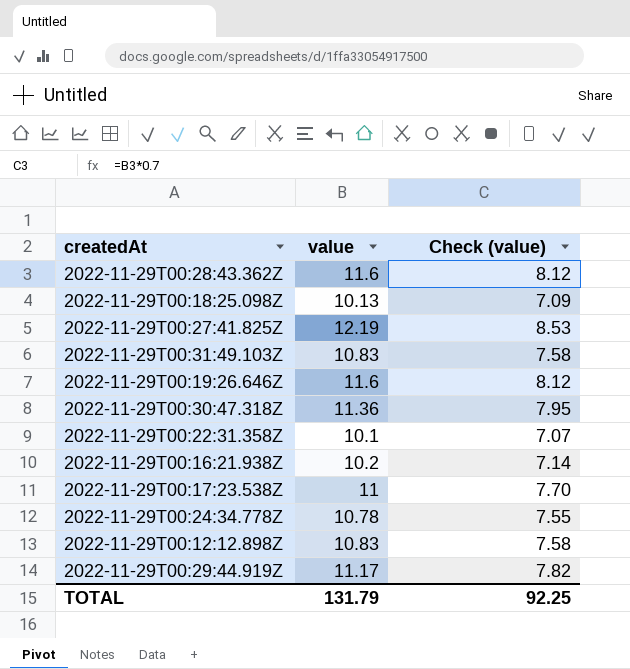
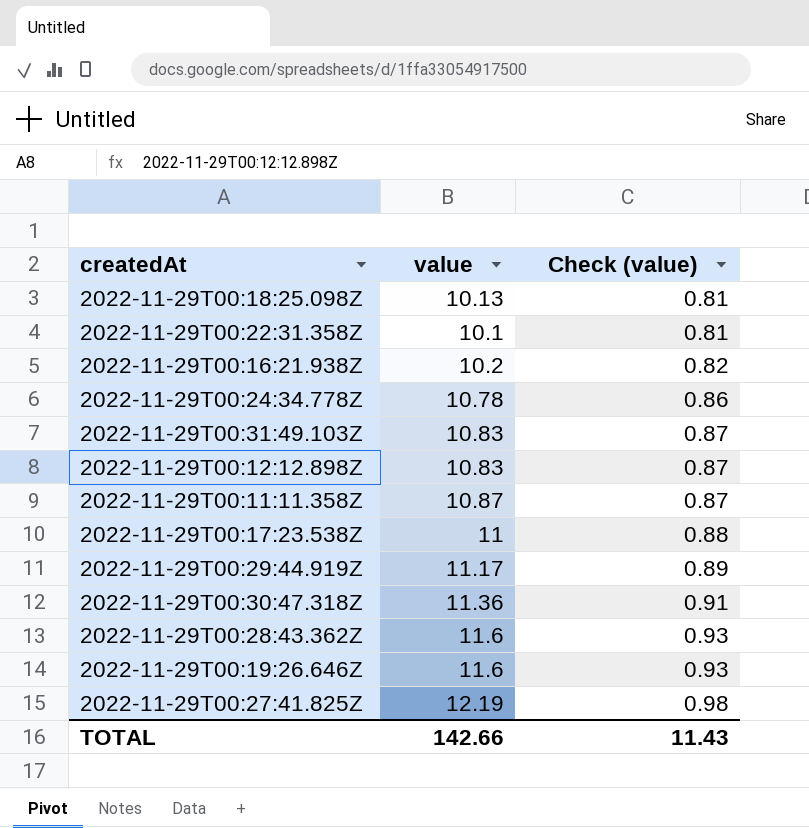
row order: none -> Check (value) ascending
column Check (value) | formula: [value] * 0.7 -> [value] * 0.08
row 2022-11-29T00:11:11.358Z: none -> 10.87 | 0.87
TOTAL | value: 131.79 -> 142.66
TOTAL | Check (value): 92.25 -> 11.43

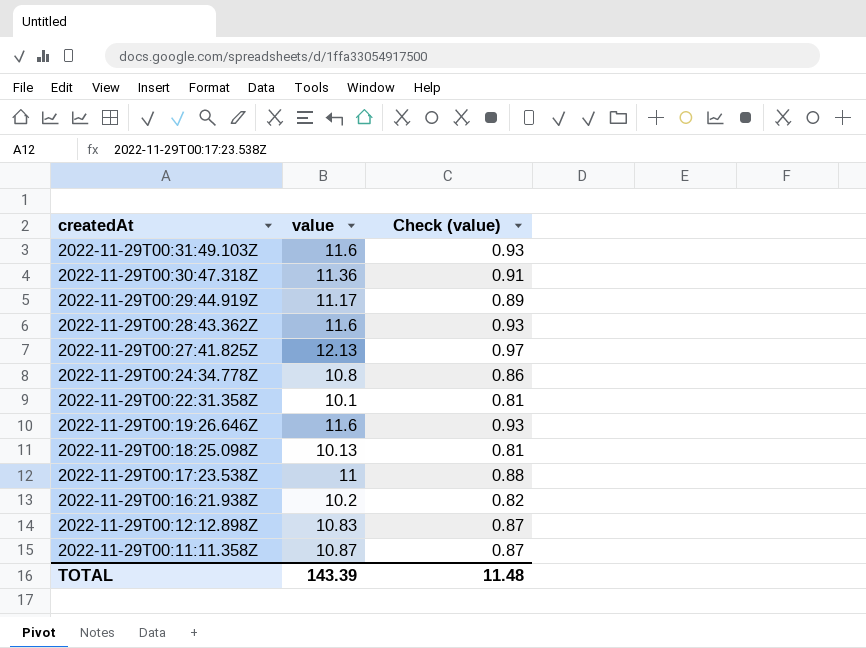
row order: Check (value) ascending -> createdAt descending
2022-11-29T00:31:49.103Z | value: 10.83 -> 11.6
2022-11-29T00:31:49.103Z | Check (value): 0.87 -> 0.93
2022-11-29T00:27:41.825Z | value: 12.19 -> 12.13
2022-11-29T00:27:41.825Z | Check (value): 0.98 -> 0.97
2022-11-29T00:24:34.778Z | value: 10.78 -> 10.8
TOTAL | value: 142.66 -> 143.39
TOTAL | Check (value): 11.43 -> 11.48

